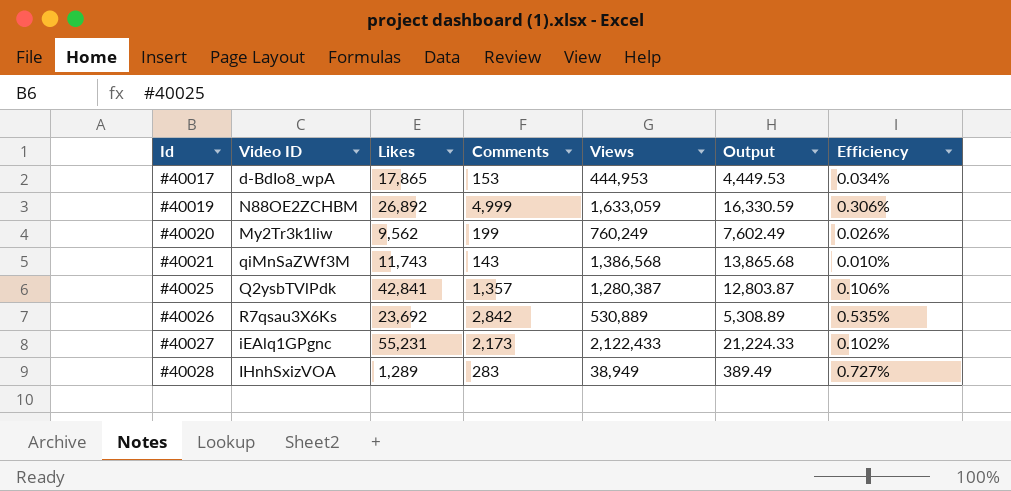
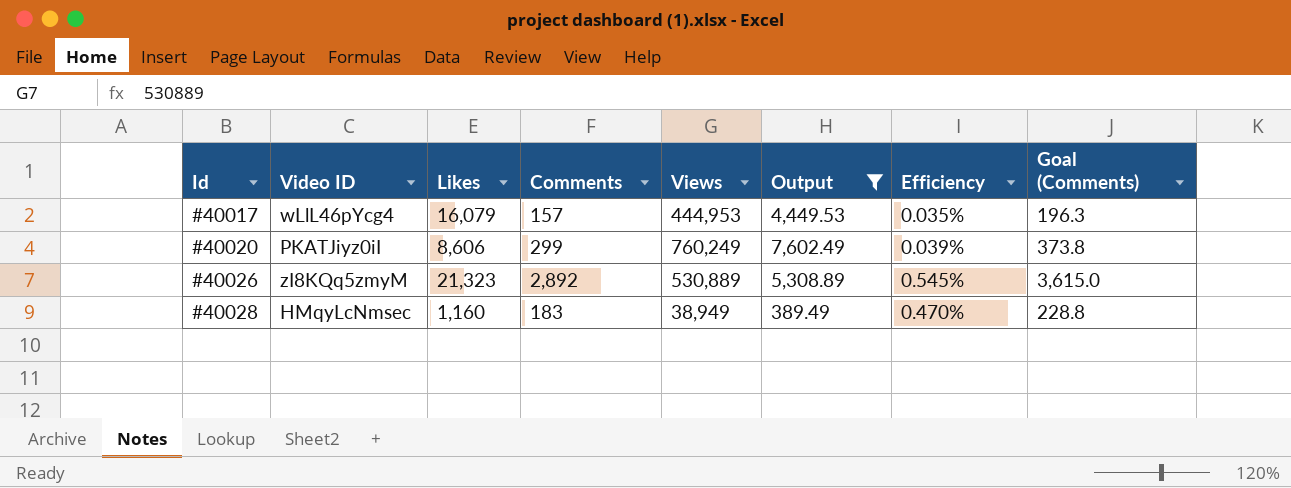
filter: none -> Output <= 7,602.49
column Goal (Comments) | formula: none -> [Comments] * 1.25
#40017 | Video ID: d-BdIo8_wpA -> wLlL46pYcg4
#40017 | Likes: 17,865 -> 16,079
#40017 | Comments: 153 -> 157
#40017 | Efficiency: 0.034% -> 0.035%
#40020 | Video ID: My2Tr3k1liw -> PKATJiyz0iI
#40020 | Likes: 9,562 -> 8,606
#40020 | Comments: 199 -> 299
#40020 | Efficiency: 0.026% -> 0.039%
#40026 | Video ID: R7qsau3X6Ks -> zI8KQq5zmyM
#40026 | Likes: 23,692 -> 21,323
#40026 | Comments: 2,842 -> 2,892
#40026 | Efficiency: 0.535% -> 0.545%
#40028 | Video ID: IHnhSxizVOA -> HMqyLcNmsec
#40028 | Likes: 1,289 -> 1,160
#40028 | Comments: 283 -> 183
#40028 | Efficiency: 0.727% -> 0.470%

